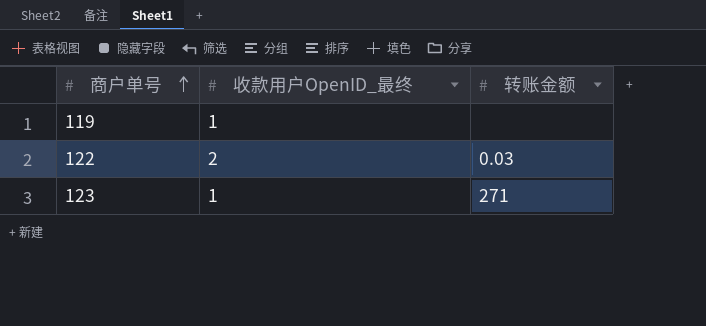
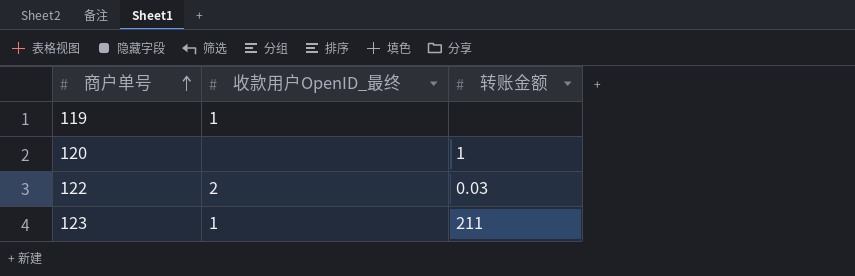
row 120: none -> none | 1
123 | 转账金额: 271 -> 211

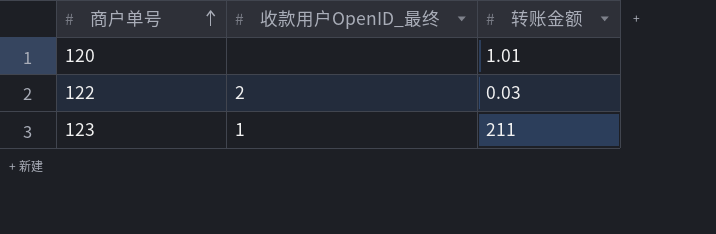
row 119: 1 | none -> none
120 | 转账金额: 1 -> 1.01

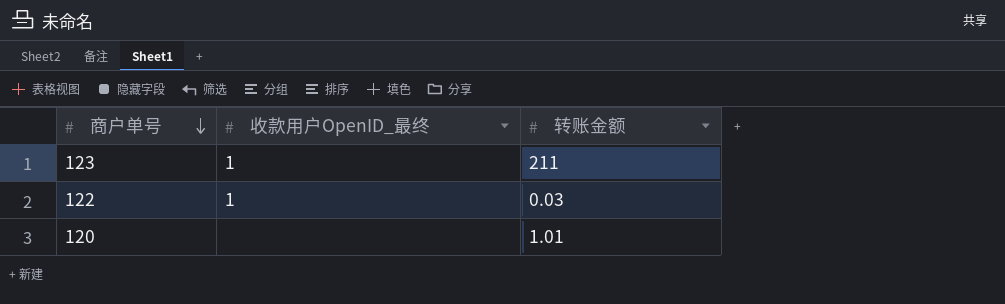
row order: 商户单号 ascending -> 商户单号 descending
122 | 收款用户OpenID_最终: 2 -> 1

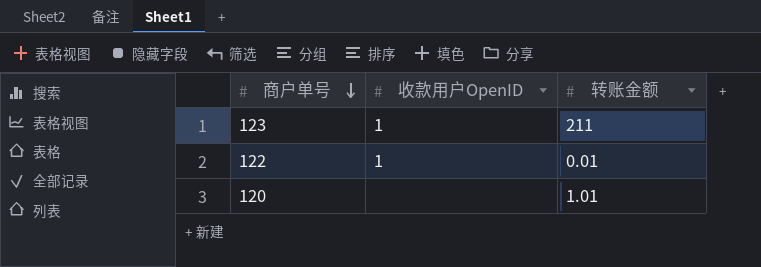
column name: 收款用户OpenID_最终 -> 收款用户OpenID
122 | 转账金额: 0.03 -> 0.01

